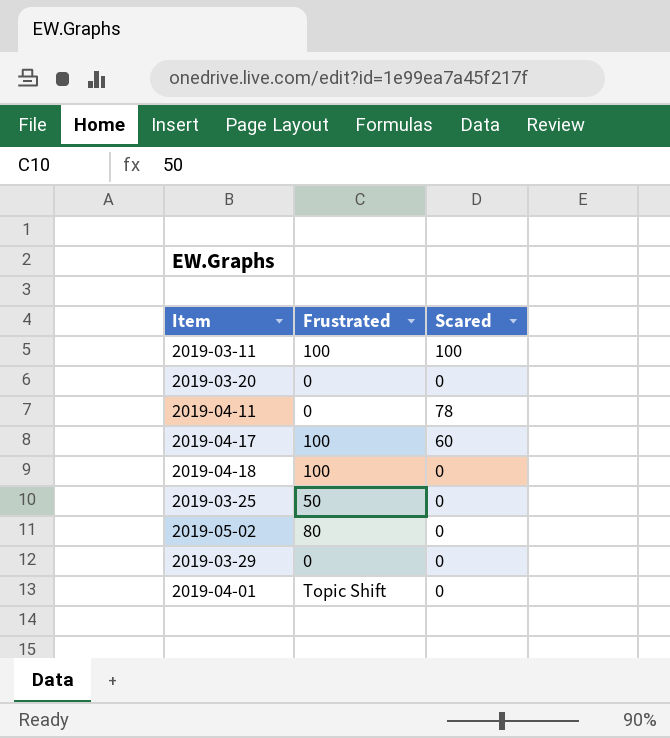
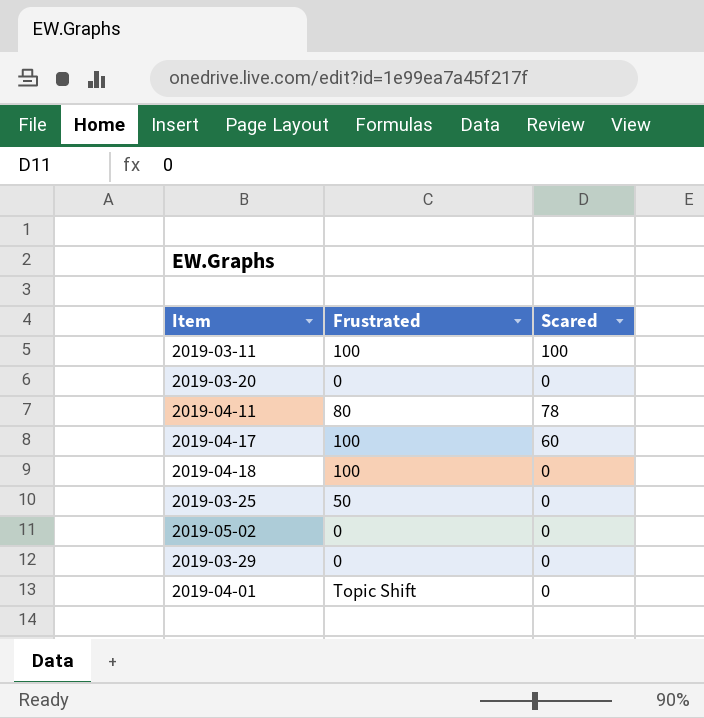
2019-04-11 | Frustrated: 0 -> 80
2019-05-02 | Frustrated: 80 -> 0

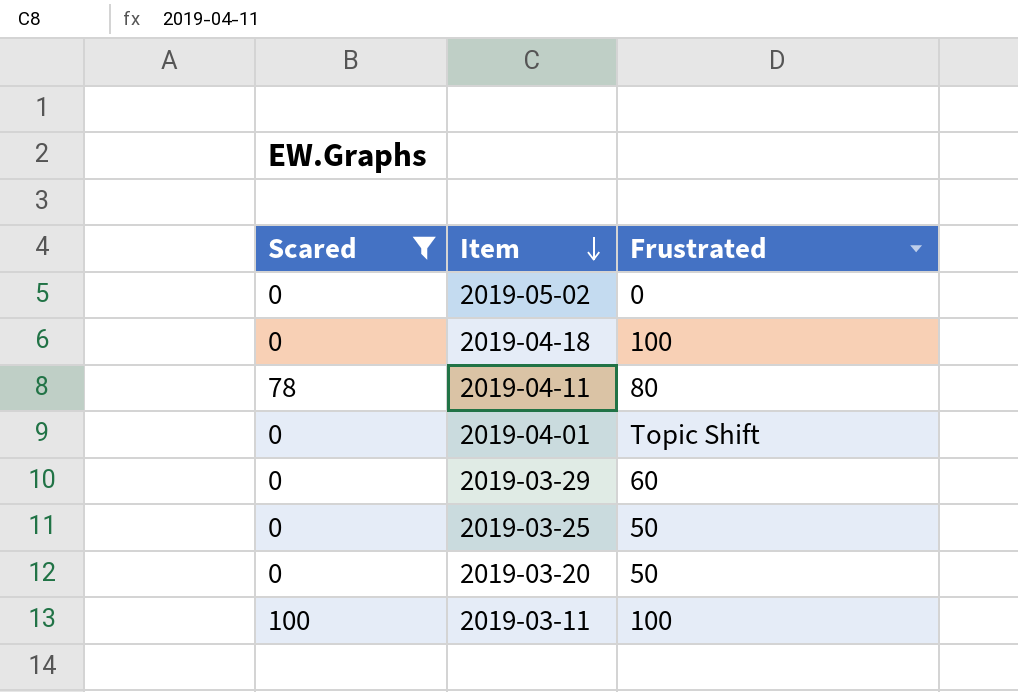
filter: none -> Scared != 60
row order: none -> Item descending
column Scared | position: 3 -> 1
2019-03-29 | Frustrated: 0 -> 60
2019-03-20 | Frustrated: 0 -> 50

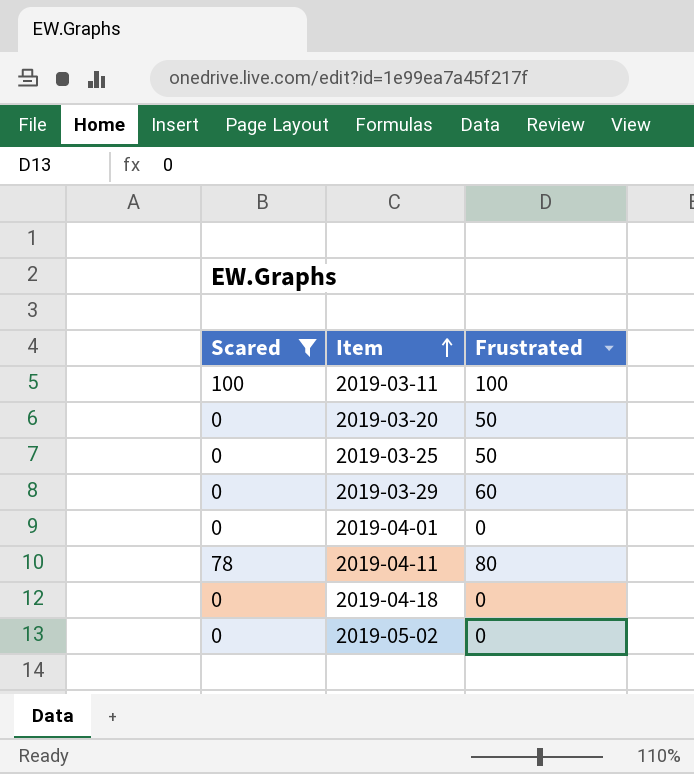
row order: Item descending -> Item ascending
2019-04-01 | Frustrated: Topic Shift -> 0
2019-04-18 | Frustrated: 100 -> 0

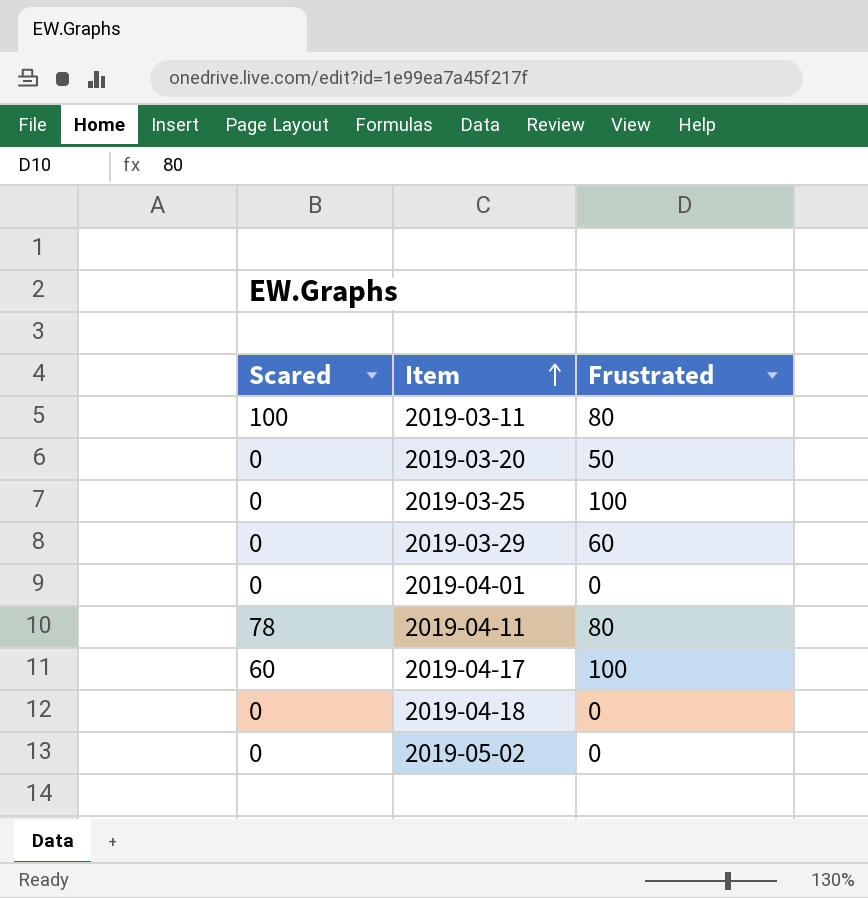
filter: Scared != 60 -> none
2019-03-11 | Frustrated: 100 -> 80
2019-03-25 | Frustrated: 50 -> 100

